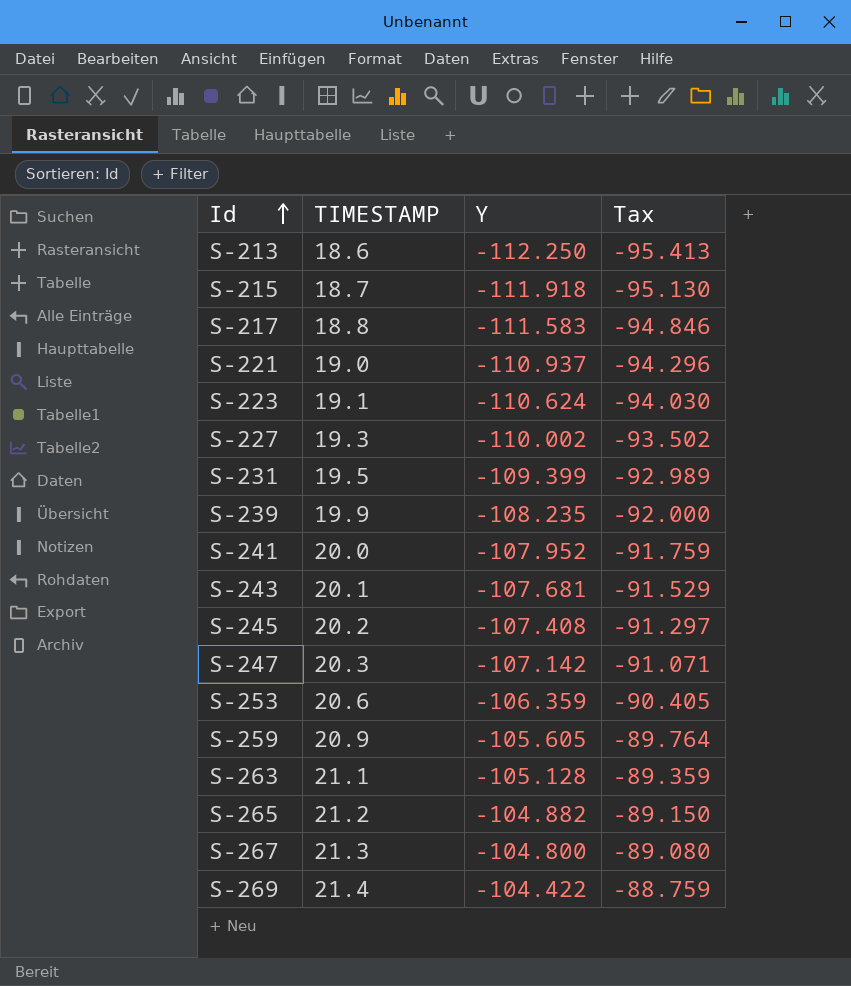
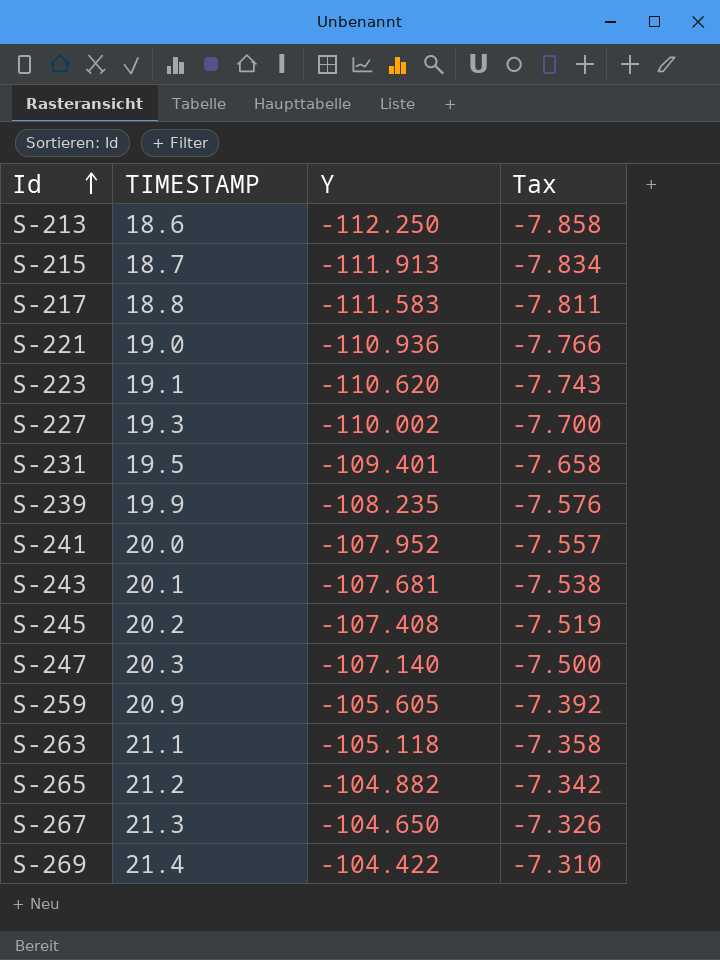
column Tax | formula: [Y] * 0.85 -> [Y] * 0.07
row S-253: 20.6 | -106.359 | -90.405 -> none
S-215 | Y: -111.918 -> -111.913
S-221 | Y: -110.937 -> -110.936
S-223 | Y: -110.624 -> -110.620
S-231 | Y: -109.399 -> -109.401
S-247 | Y: -107.142 -> -107.140
S-263 | Y: -105.128 -> -105.118
S-267 | Y: -104.800 -> -104.650

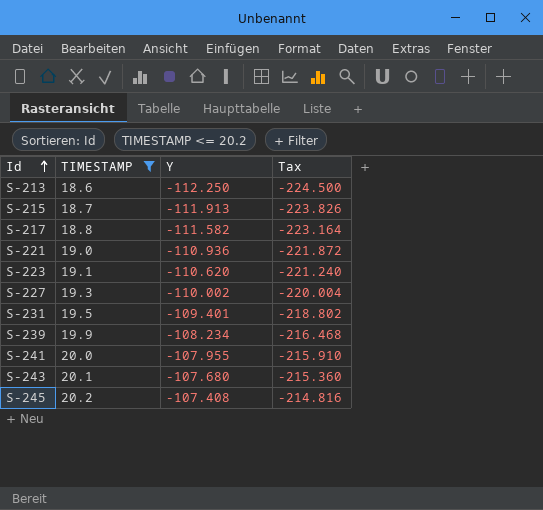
filter: none -> TIMESTAMP <= 20.2
column Tax | formula: [Y] * 0.07 -> [Y] * 2
S-217 | Y: -111.583 -> -111.582
S-239 | Y: -108.235 -> -108.234
S-241 | Y: -107.952 -> -107.955
S-243 | Y: -107.681 -> -107.680

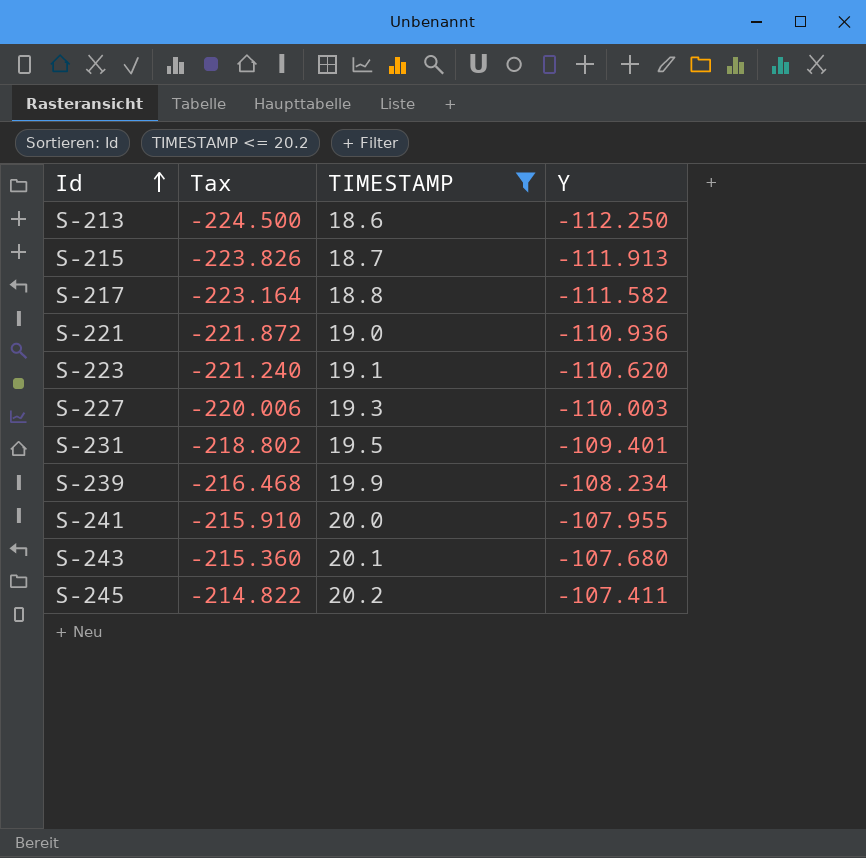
column Tax | position: 4 -> 2
S-227 | Tax: -220.004 -> -220.006
S-227 | Y: -110.002 -> -110.003
S-245 | Tax: -214.816 -> -214.822
S-245 | Y: -107.408 -> -107.411

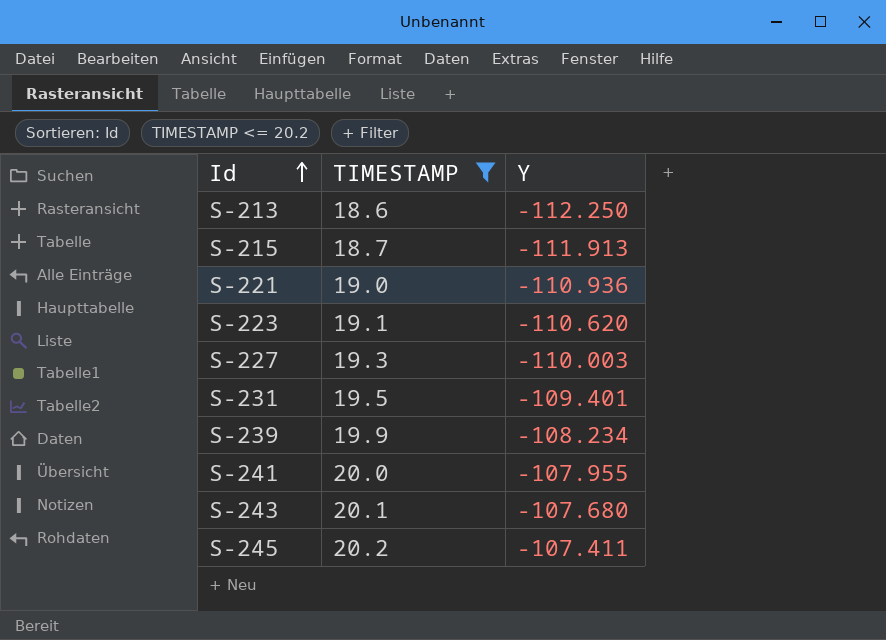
column Tax | formula: [Y] * 2 -> none
row S-217: -223.164 | 18.8 | -111.582 -> none

